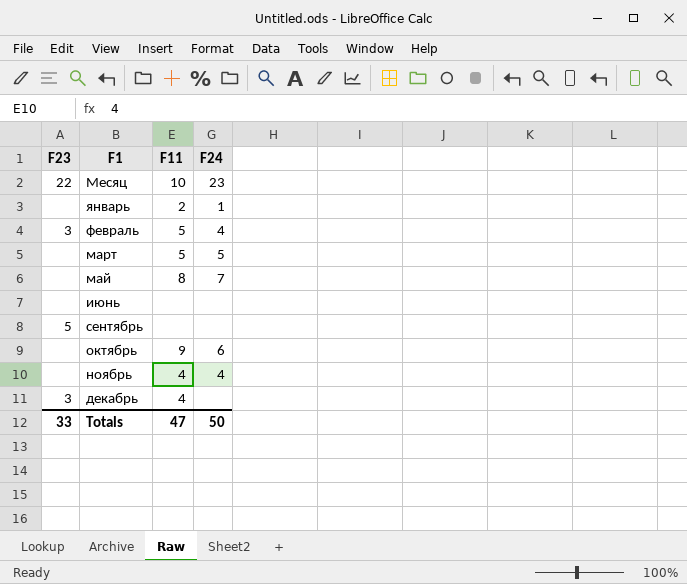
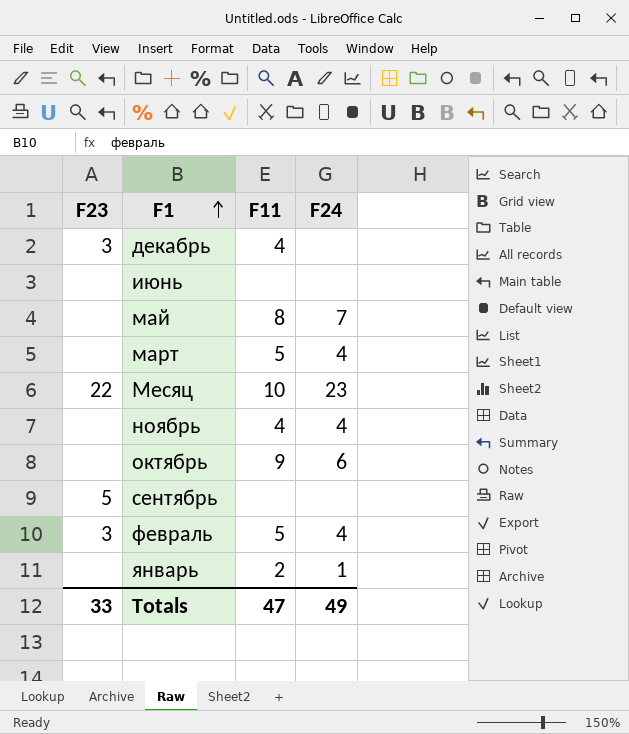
row order: none -> F1 ascending
март | F24: 5 -> 4
Totals | F24: 50 -> 49

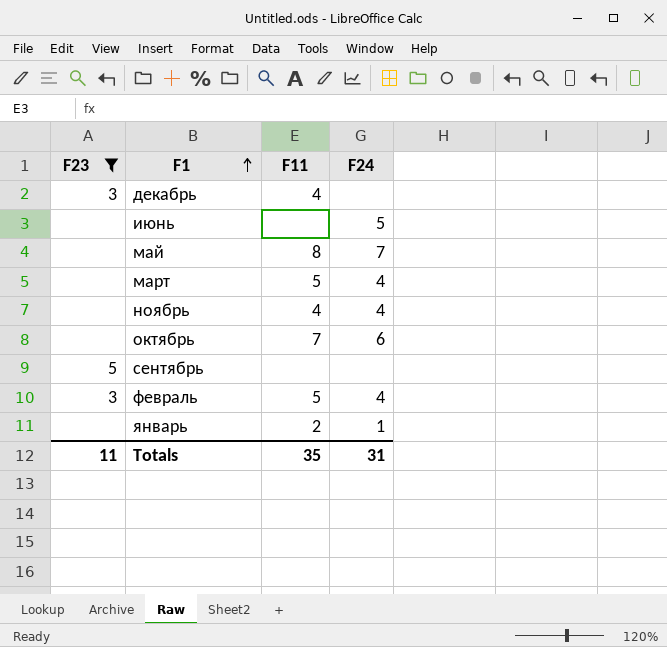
filter: none -> F23 != 22
июнь | F24: none -> 5
октябрь | F11: 9 -> 7
Totals | F23: 33 -> 11
Totals | F11: 47 -> 35
Totals | F24: 49 -> 31

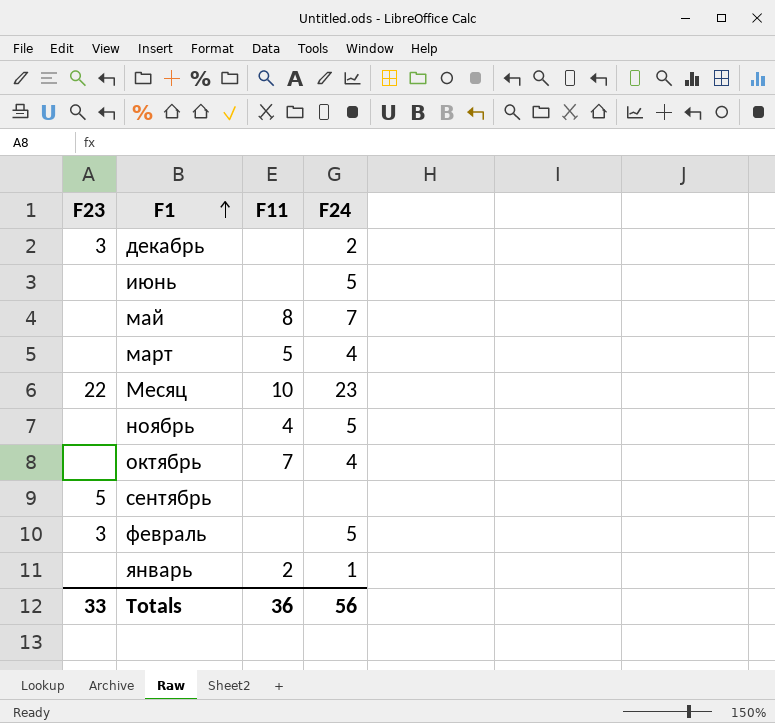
filter: F23 != 22 -> none
декабрь | F11: 4 -> none
декабрь | F24: none -> 2
ноябрь | F24: 4 -> 5
октябрь | F24: 6 -> 4
февраль | F11: 5 -> none
февраль | F24: 4 -> 5
Totals | F23: 11 -> 33
Totals | F11: 35 -> 36
Totals | F24: 31 -> 56

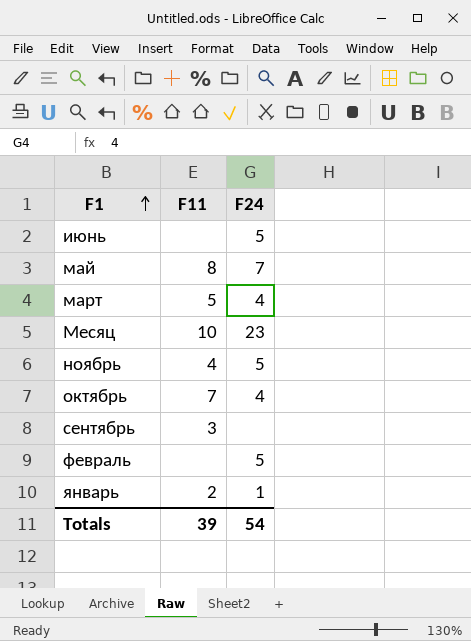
column F23 | position: 1 -> none
row декабрь: 3 | none | 2 -> none
сентябрь | F11: none -> 3
Totals | F11: 36 -> 39
Totals | F24: 56 -> 54

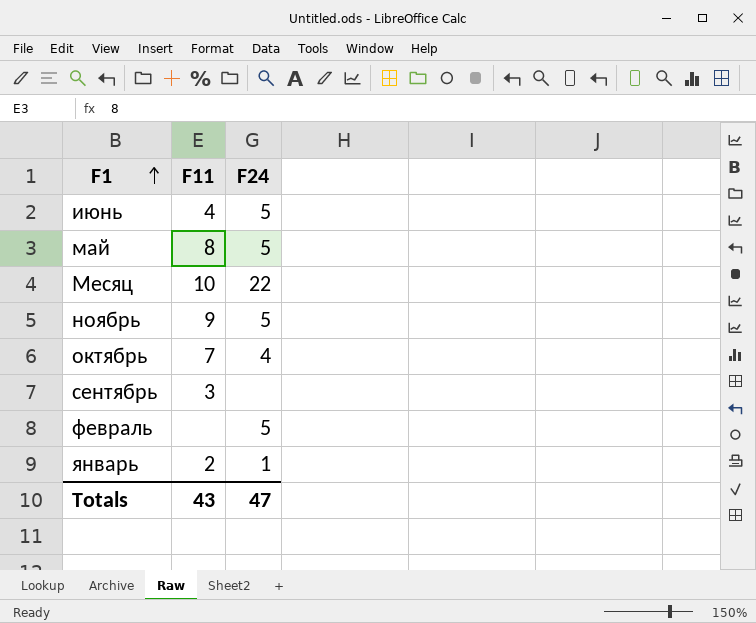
row март: 5 | 4 -> none
июнь | F11: none -> 4
май | F24: 7 -> 5
Месяц | F24: 23 -> 22
ноябрь | F11: 4 -> 9
Totals | F11: 39 -> 43
Totals | F24: 54 -> 47

